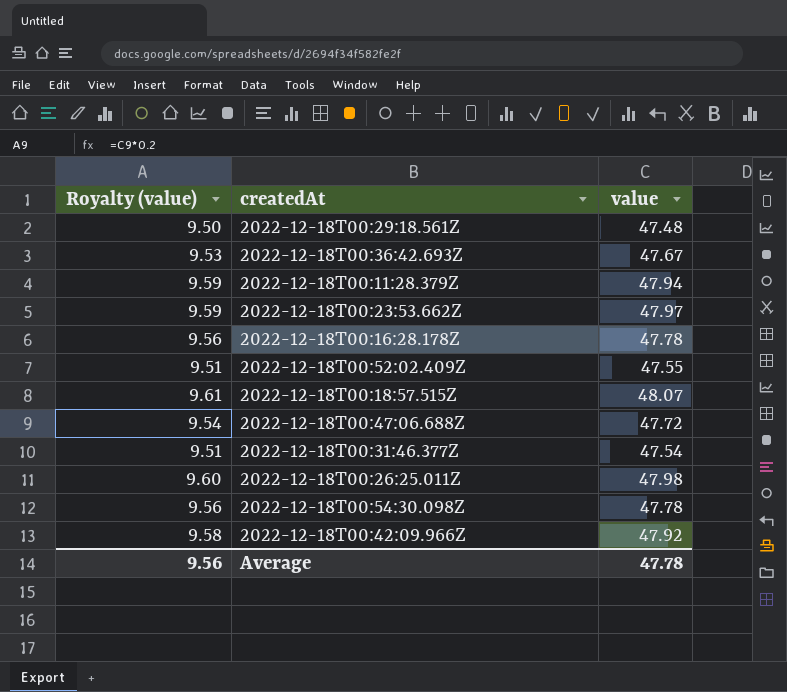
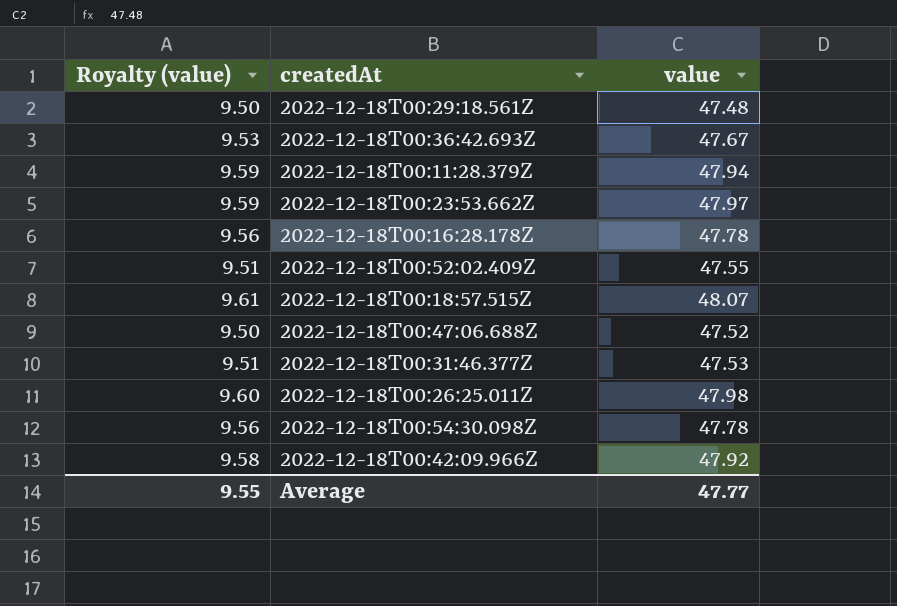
2022-12-18T00:47:06.688Z | Royalty (value): 9.54 -> 9.50
2022-12-18T00:47:06.688Z | value: 47.72 -> 47.52
2022-12-18T00:31:46.377Z | value: 47.54 -> 47.53
Average | Royalty (value): 9.56 -> 9.55
Average | value: 47.78 -> 47.77

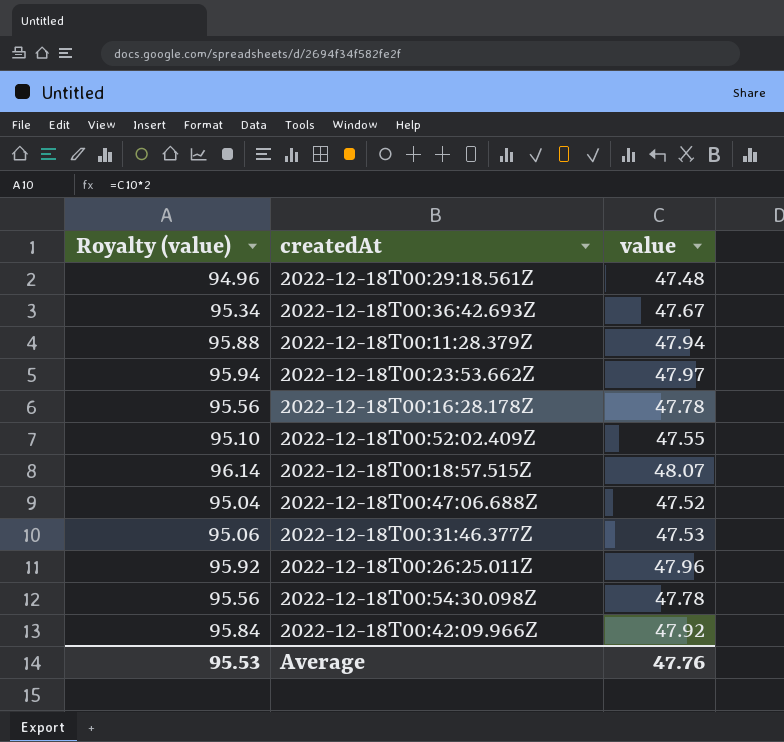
column Royalty (value) | formula: [value] * 0.2 -> [value] * 2
2022-12-18T00:26:25.011Z | value: 47.98 -> 47.96
Average | Royalty (value): 9.55 -> 95.53
Average | value: 47.77 -> 47.76

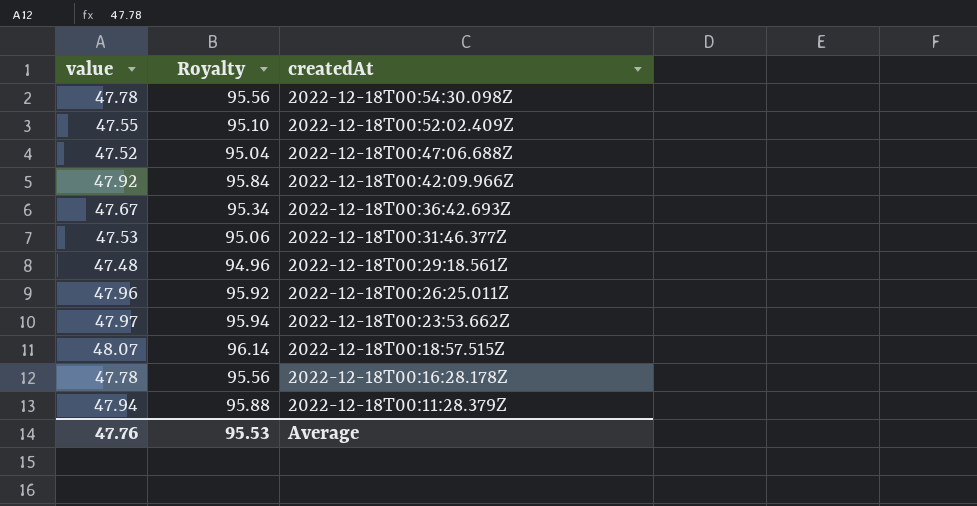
row order: none -> createdAt descending
column value | position: 3 -> 1
column name: Royalty (value) -> Royalty

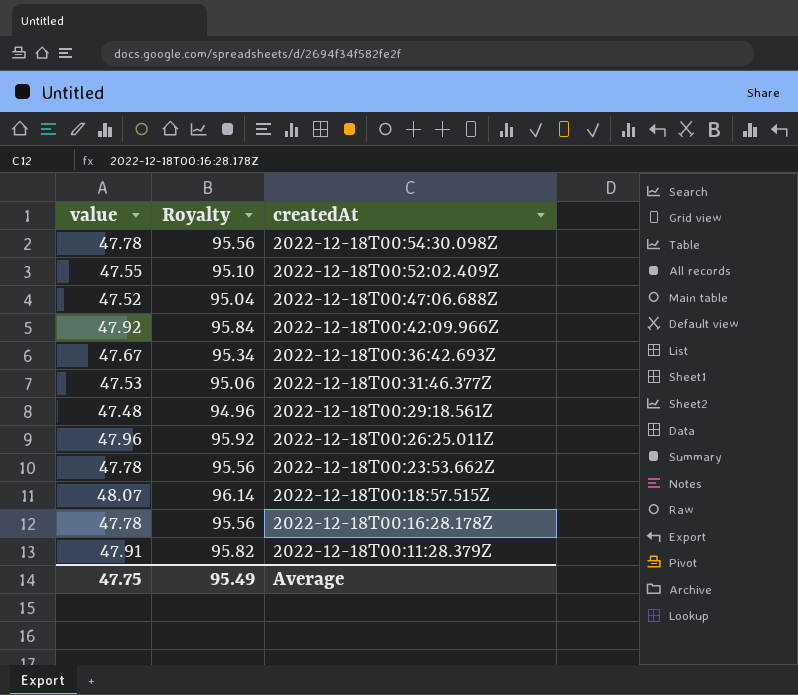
2022-12-18T00:23:53.662Z | value: 47.97 -> 47.78
2022-12-18T00:23:53.662Z | Royalty: 95.94 -> 95.56
2022-12-18T00:11:28.379Z | value: 47.94 -> 47.91
2022-12-18T00:11:28.379Z | Royalty: 95.88 -> 95.82
Average | value: 47.76 -> 47.75
Average | Royalty: 95.53 -> 95.49

